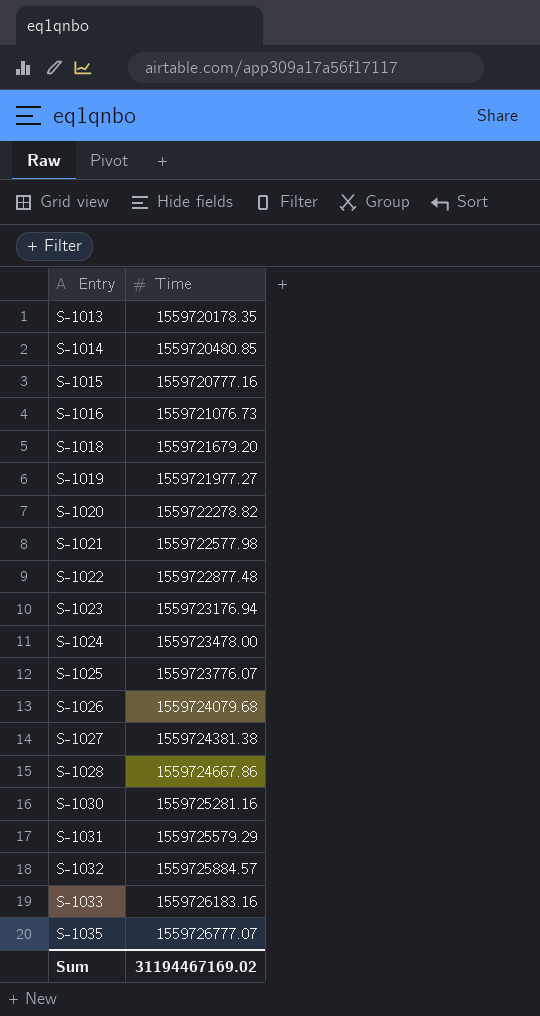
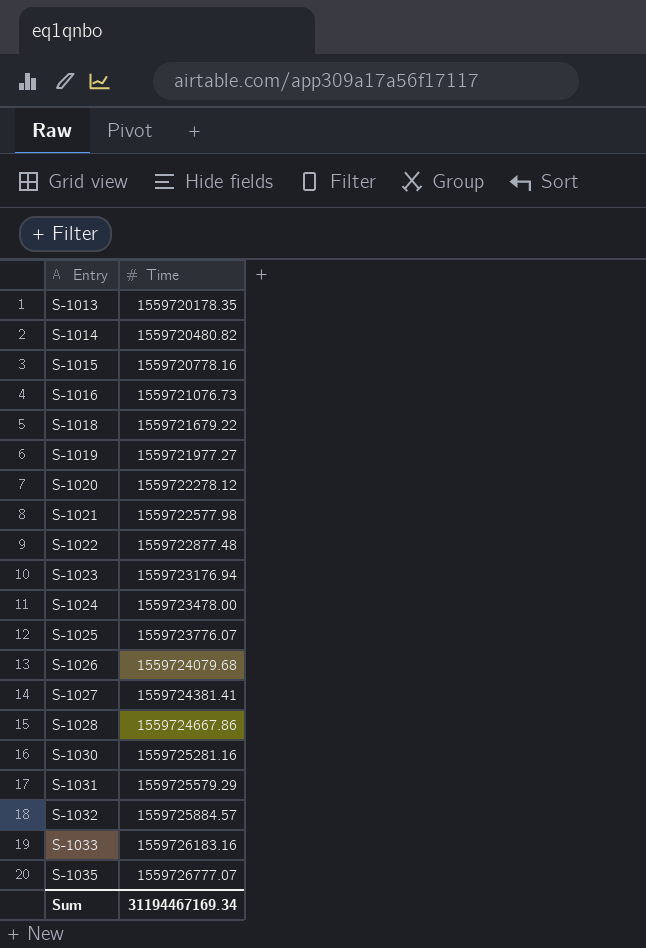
S-1014 | Time: 1559720480.85 -> 1559720480.82
S-1015 | Time: 1559720777.16 -> 1559720778.16
S-1018 | Time: 1559721679.20 -> 1559721679.22
S-1020 | Time: 1559722278.82 -> 1559722278.12
S-1027 | Time: 1559724381.38 -> 1559724381.41
Sum | Time: 31194467169.02 -> 31194467169.34

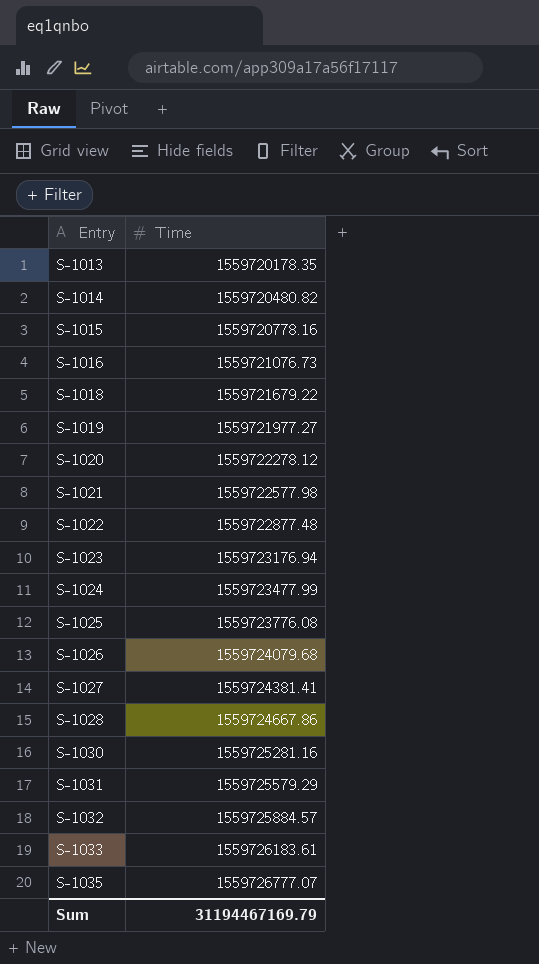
S-1024 | Time: 1559723478.00 -> 1559723477.99
S-1025 | Time: 1559723776.07 -> 1559723776.08
S-1033 | Time: 1559726183.16 -> 1559726183.61
Sum | Time: 31194467169.34 -> 31194467169.79

